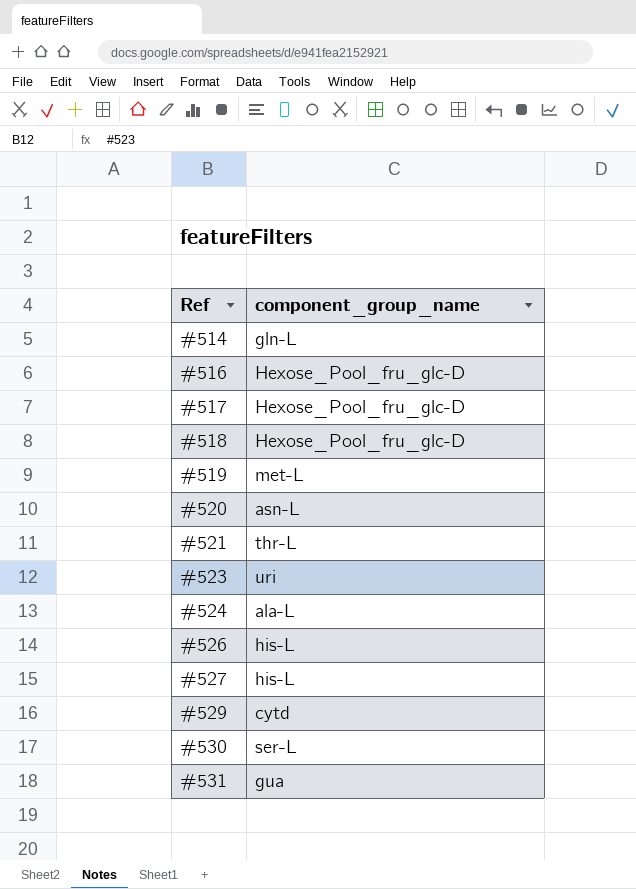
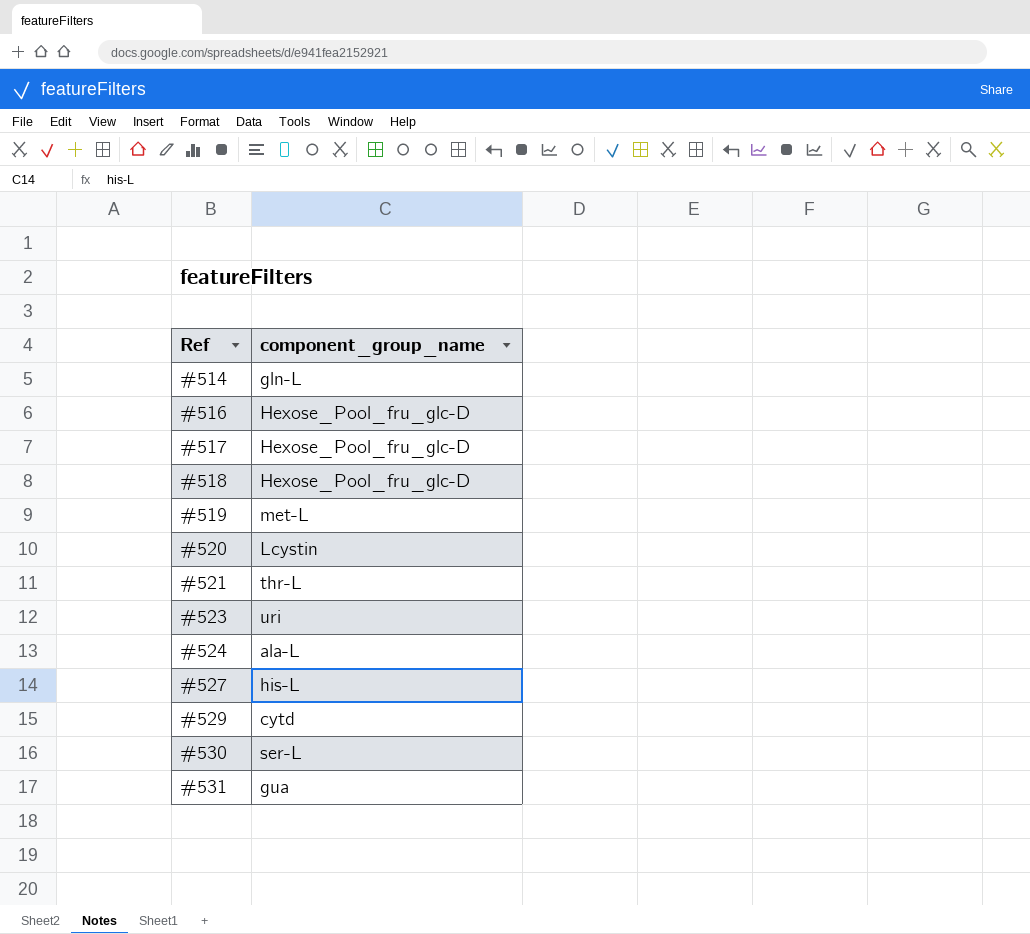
row #526: his-L -> none
#520 | component_group_name: asn-L -> Lcystin

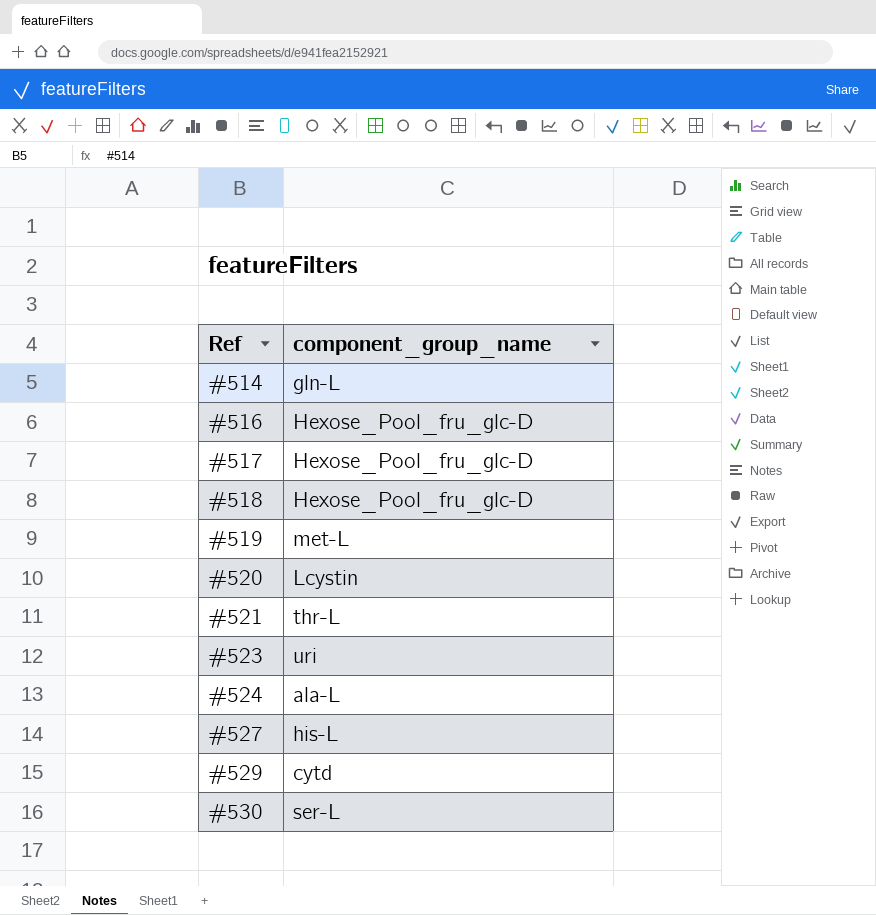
row #531: gua -> none

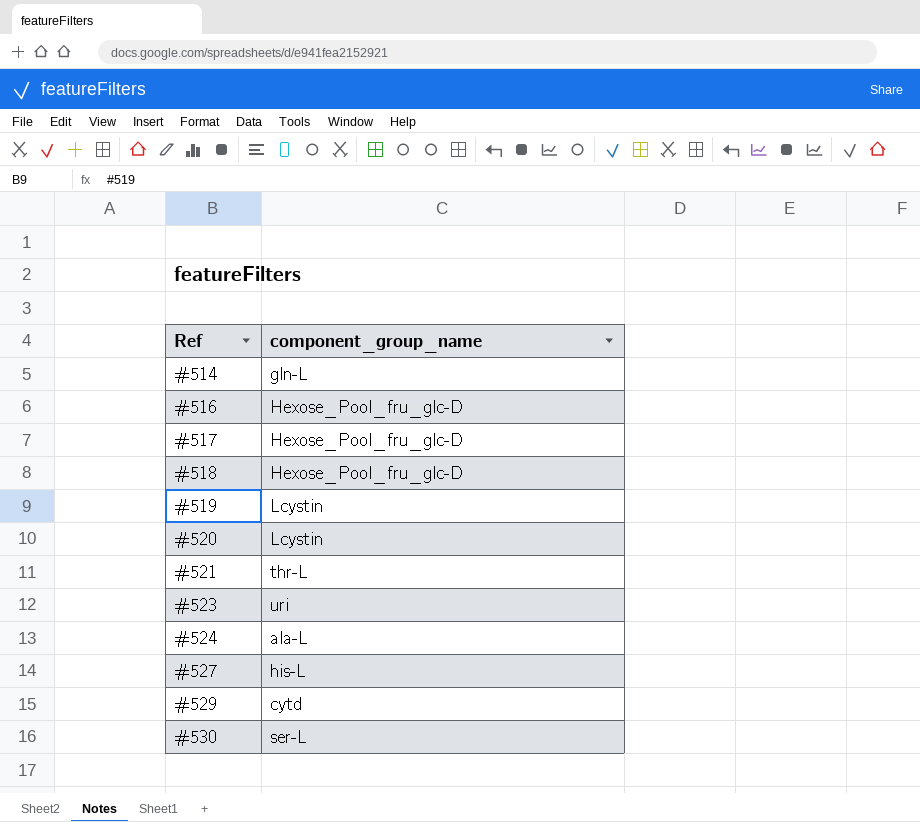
#519 | component_group_name: met-L -> Lcystin

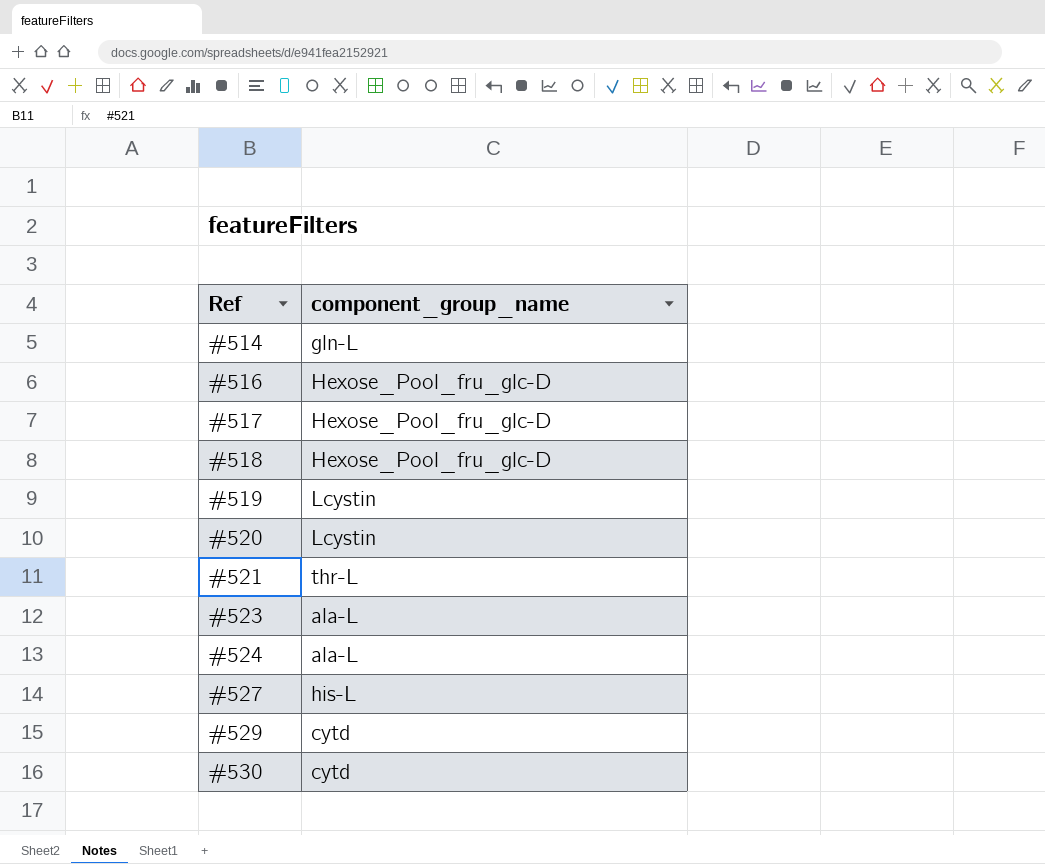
#523 | component_group_name: uri -> ala-L
#530 | component_group_name: ser-L -> cytd

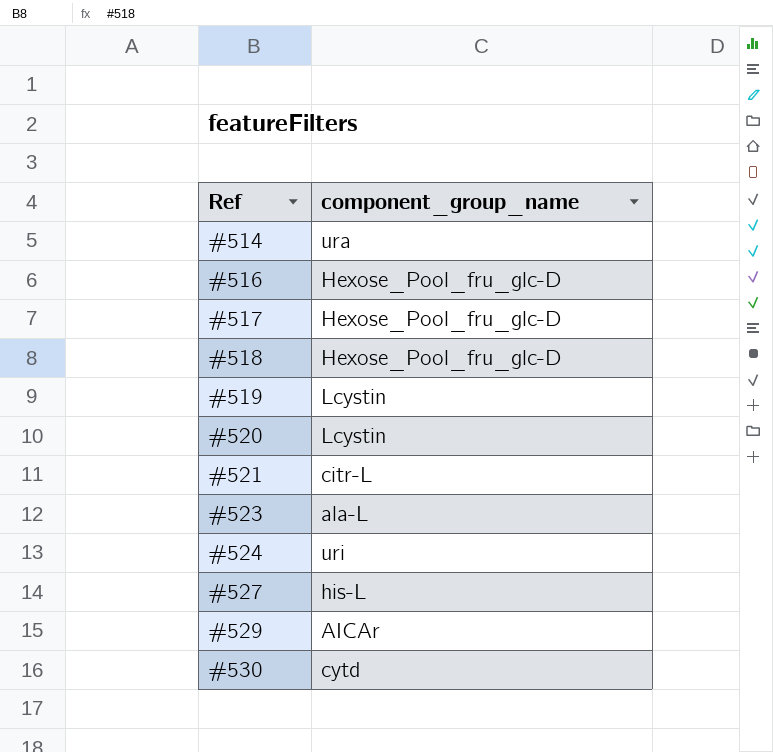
#514 | component_group_name: gln-L -> ura
#521 | component_group_name: thr-L -> citr-L
#524 | component_group_name: ala-L -> uri
#529 | component_group_name: cytd -> AICAr

